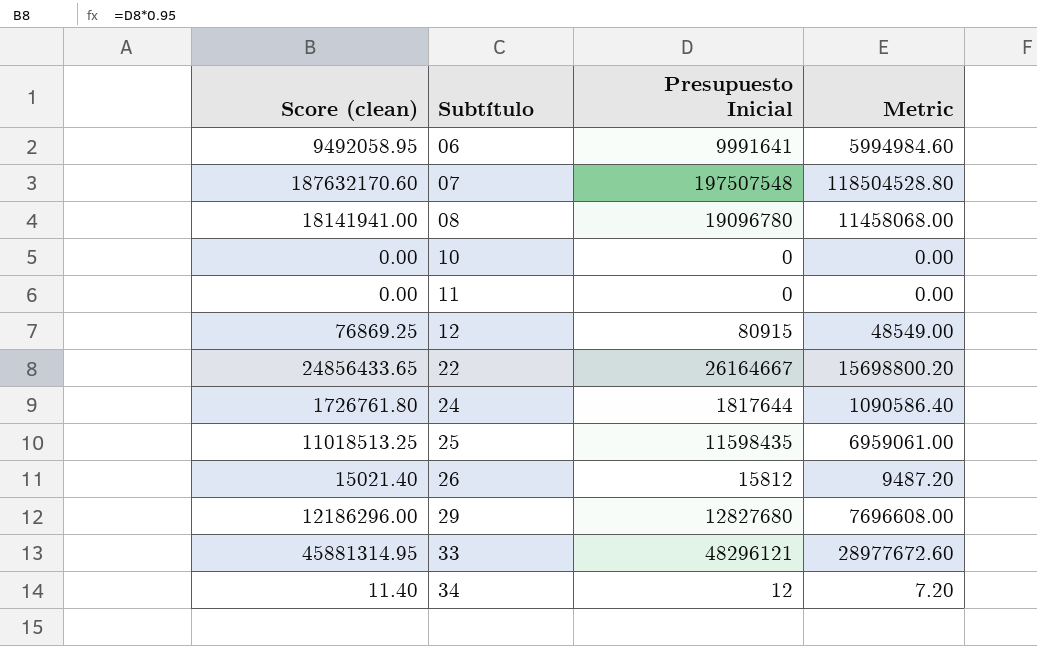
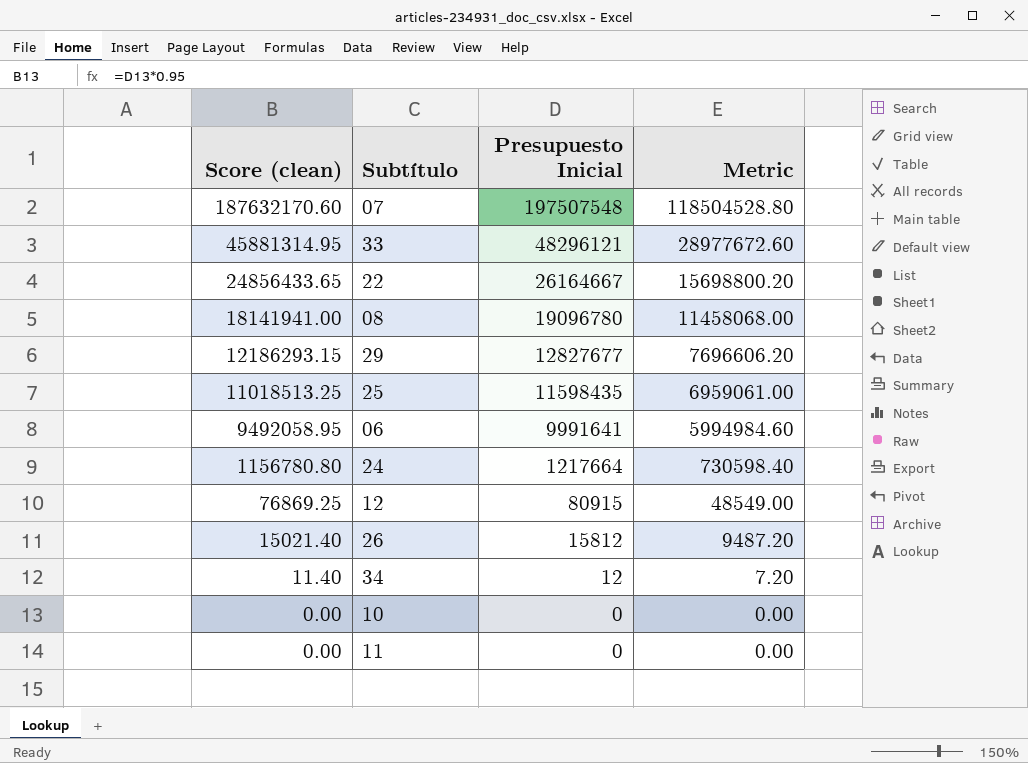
row order: Subtítulo ascending -> Score (clean) descending
29 | Score (clean): 12186296.00 -> 12186293.15
29 | Presupuesto Inicial: 12827680 -> 12827677
29 | Metric: 7696608.00 -> 7696606.20
24 | Score (clean): 1726761.80 -> 1156780.80
24 | Presupuesto Inicial: 1817644 -> 1217664
24 | Metric: 1090586.40 -> 730598.40

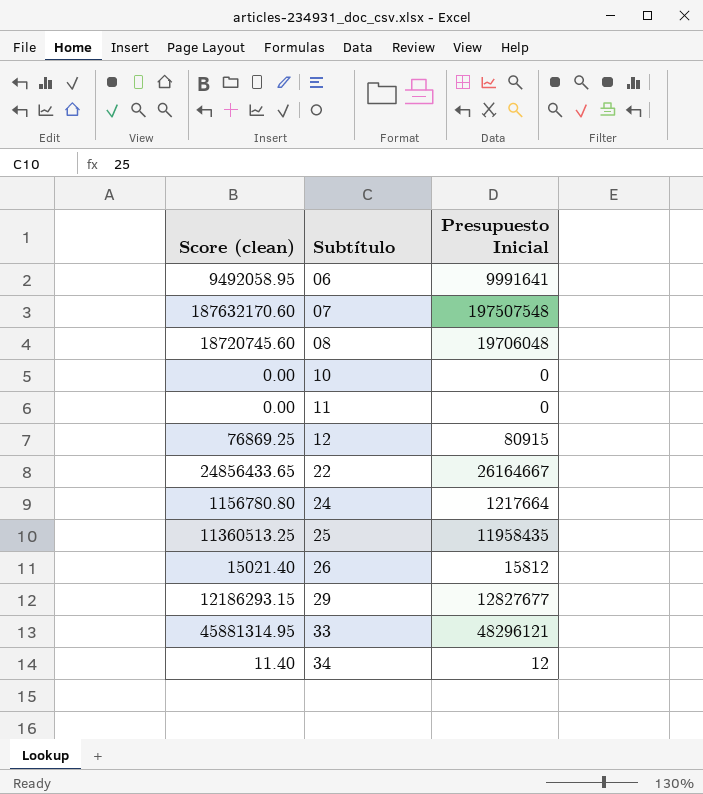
row order: Score (clean) descending -> Subtítulo ascending
column Metric | formula: [Presupuesto Inicial] * 0.6 -> none
08 | Score (clean): 18141941.00 -> 18720745.60
08 | Presupuesto Inicial: 19096780 -> 19706048
25 | Score (clean): 11018513.25 -> 11360513.25
25 | Presupuesto Inicial: 11598435 -> 11958435

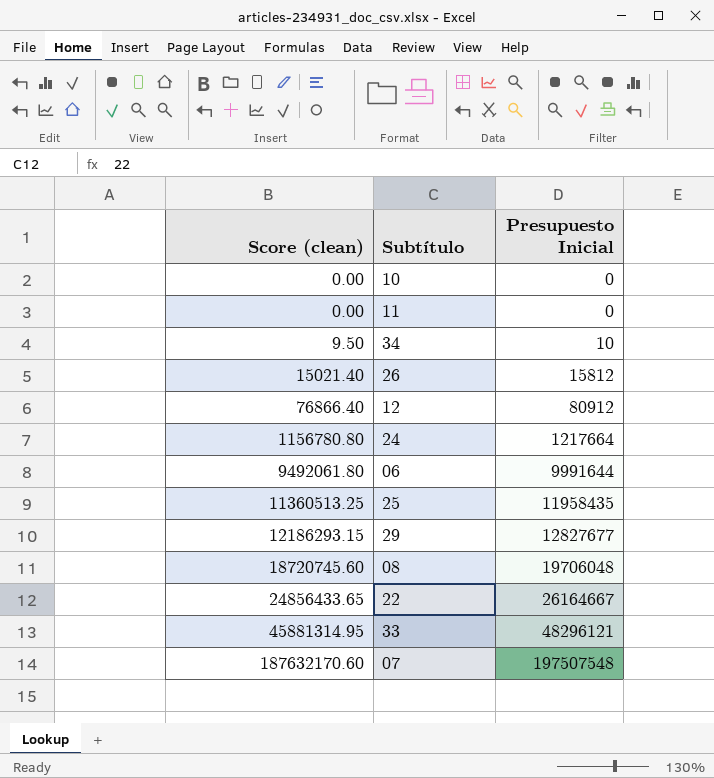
row order: Subtítulo ascending -> Score (clean) ascending
34 | Score (clean): 11.40 -> 9.50
34 | Presupuesto Inicial: 12 -> 10
12 | Score (clean): 76869.25 -> 76866.40
12 | Presupuesto Inicial: 80915 -> 80912
06 | Score (clean): 9492058.95 -> 9492061.80
06 | Presupuesto Inicial: 9991641 -> 9991644

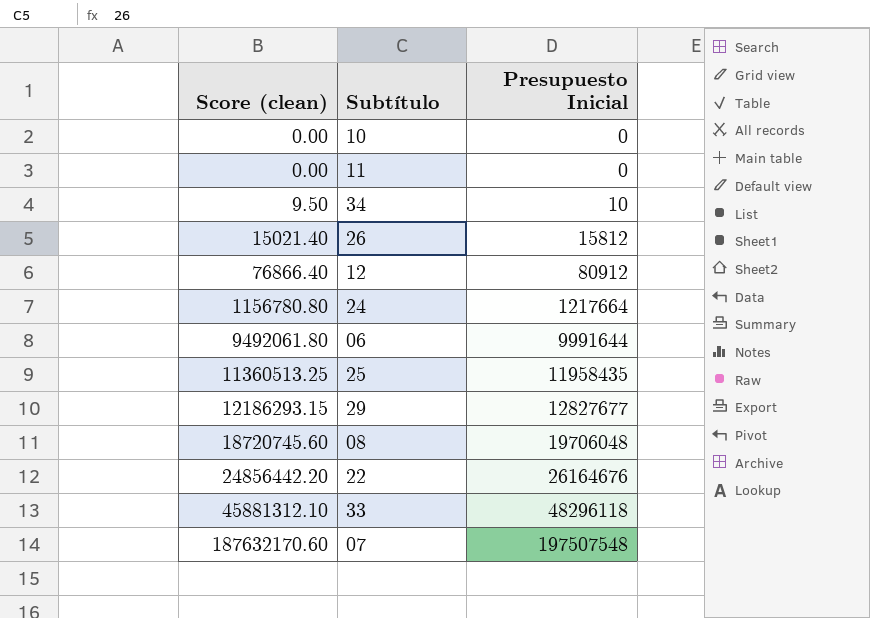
22 | Score (clean): 24856433.65 -> 24856442.20
22 | Presupuesto Inicial: 26164667 -> 26164676
33 | Score (clean): 45881314.95 -> 45881312.10
33 | Presupuesto Inicial: 48296121 -> 48296118

